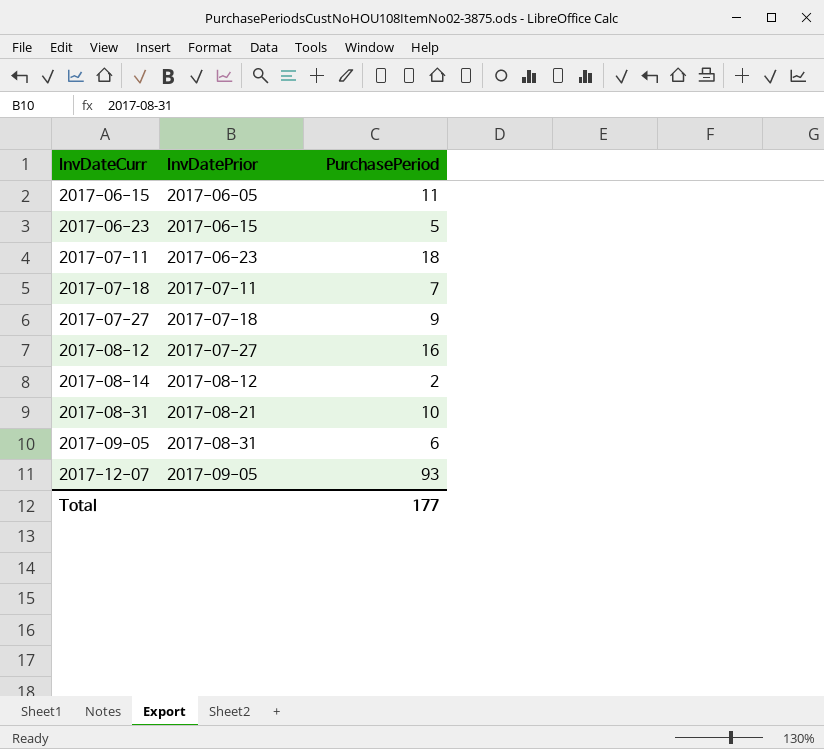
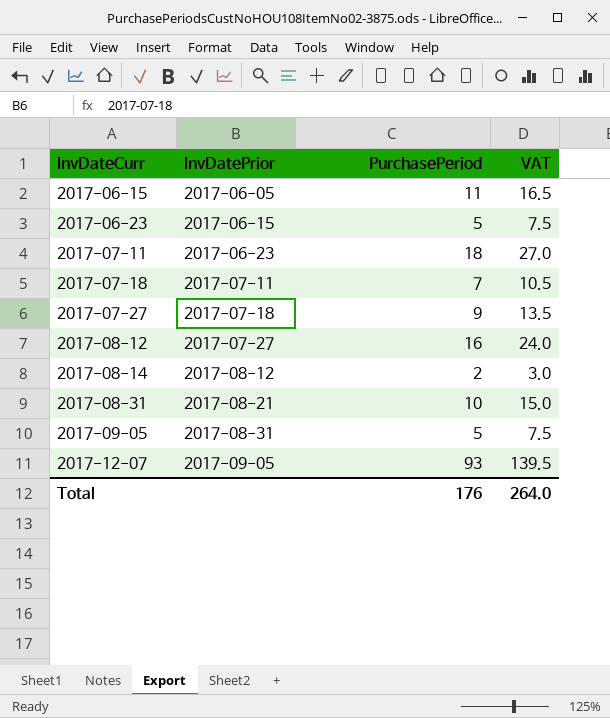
column VAT | formula: none -> [PurchasePeriod] * 1.5
2017-09-05 | PurchasePeriod: 6 -> 5
Total | PurchasePeriod: 177 -> 176

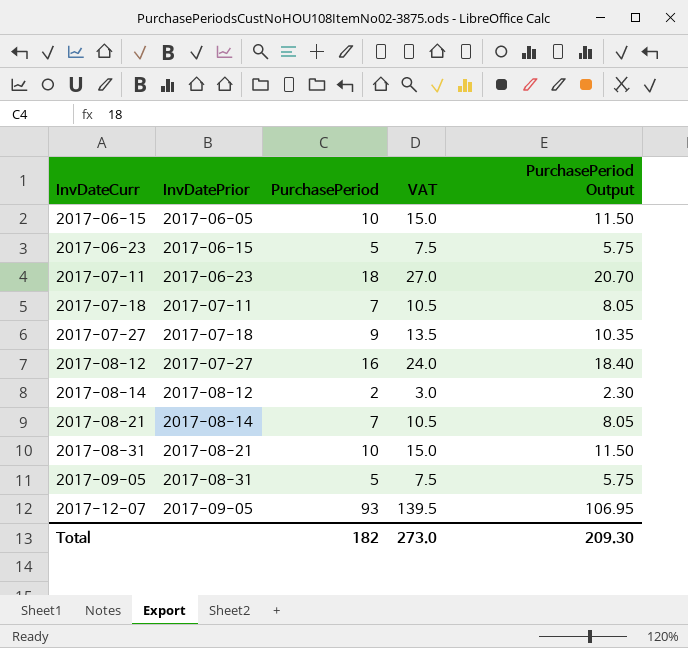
column PurchasePeriod Output | formula: none -> [PurchasePeriod] * 1.15
2017-06-15 | PurchasePeriod: 11 -> 10
2017-06-15 | VAT: 16.5 -> 15.0
row 2017-08-21: none -> 2017-08-14 | 7 | 10.5 | 8.05
Total | PurchasePeriod: 176 -> 182
Total | VAT: 264.0 -> 273.0

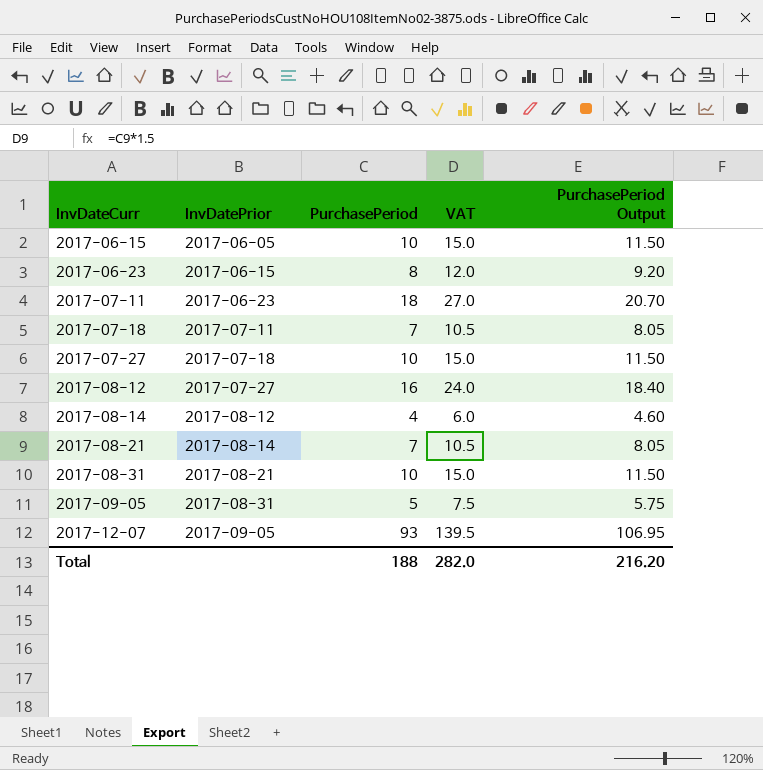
2017-06-23 | PurchasePeriod: 5 -> 8
2017-06-23 | VAT: 7.5 -> 12.0
2017-06-23 | PurchasePeriod Output: 5.75 -> 9.20
2017-07-27 | PurchasePeriod: 9 -> 10
2017-07-27 | VAT: 13.5 -> 15.0
2017-07-27 | PurchasePeriod Output: 10.35 -> 11.50
2017-08-14 | PurchasePeriod: 2 -> 4
2017-08-14 | VAT: 3.0 -> 6.0
2017-08-14 | PurchasePeriod Output: 2.30 -> 4.60
Total | PurchasePeriod: 182 -> 188
Total | VAT: 273.0 -> 282.0
Total | PurchasePeriod Output: 209.30 -> 216.20

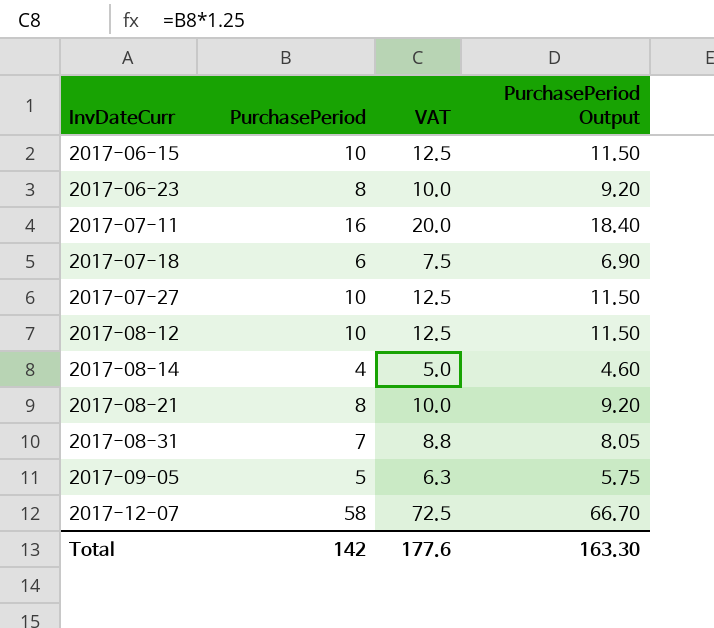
column InvDatePrior | position: 2 -> none
column VAT | formula: [PurchasePeriod] * 1.5 -> [PurchasePeriod] * 1.25
2017-07-11 | PurchasePeriod: 18 -> 16
2017-07-11 | PurchasePeriod Output: 20.70 -> 18.40
2017-07-18 | PurchasePeriod: 7 -> 6
2017-07-18 | PurchasePeriod Output: 8.05 -> 6.90
2017-08-12 | PurchasePeriod: 16 -> 10
2017-08-12 | PurchasePeriod Output: 18.40 -> 11.50
2017-08-21 | PurchasePeriod: 7 -> 8
2017-08-21 | PurchasePeriod Output: 8.05 -> 9.20
2017-08-31 | PurchasePeriod: 10 -> 7
2017-08-31 | PurchasePeriod Output: 11.50 -> 8.05
2017-12-07 | PurchasePeriod: 93 -> 58
2017-12-07 | PurchasePeriod Output: 106.95 -> 66.70
Total | PurchasePeriod: 188 -> 142
Total | VAT: 282.0 -> 177.6
Total | PurchasePeriod Output: 216.20 -> 163.30

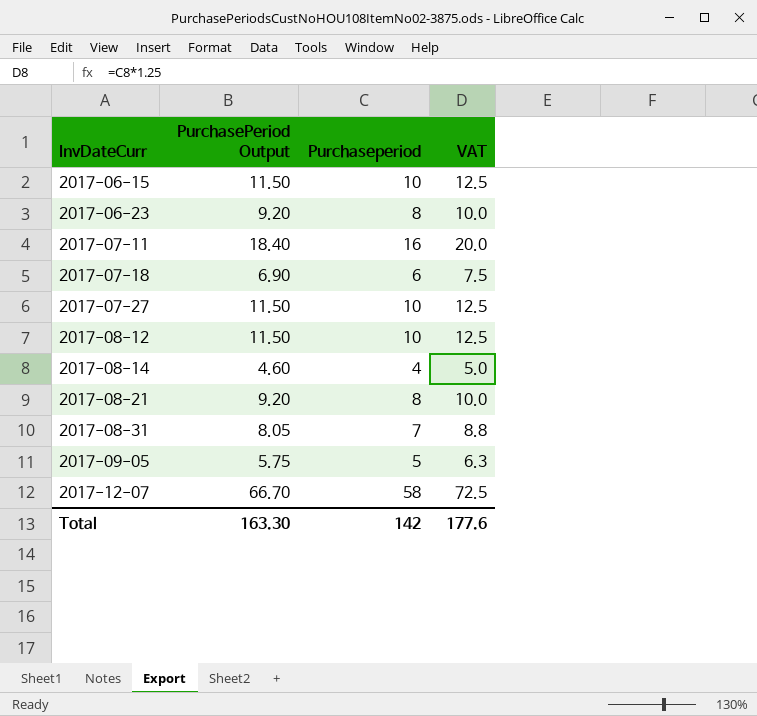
column PurchasePeriod Output | position: 4 -> 2
column name: PurchasePeriod -> Purchaseperiod

